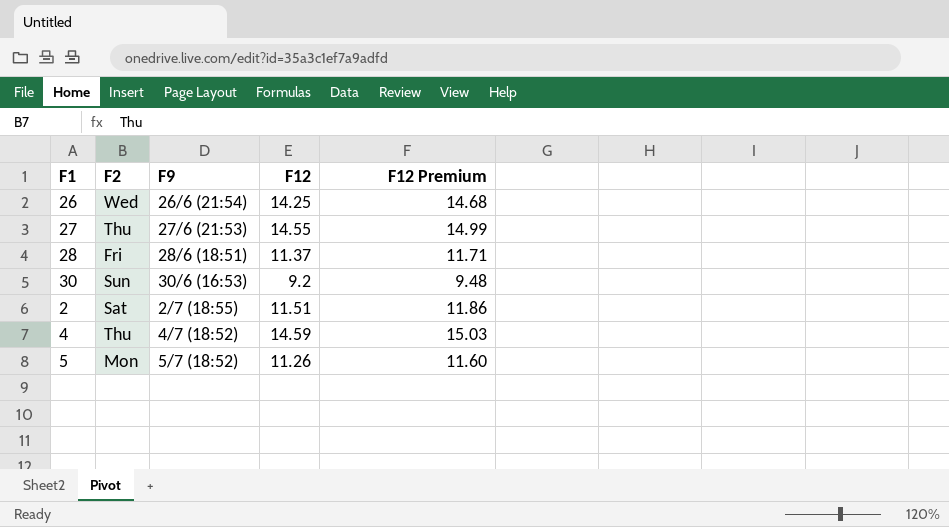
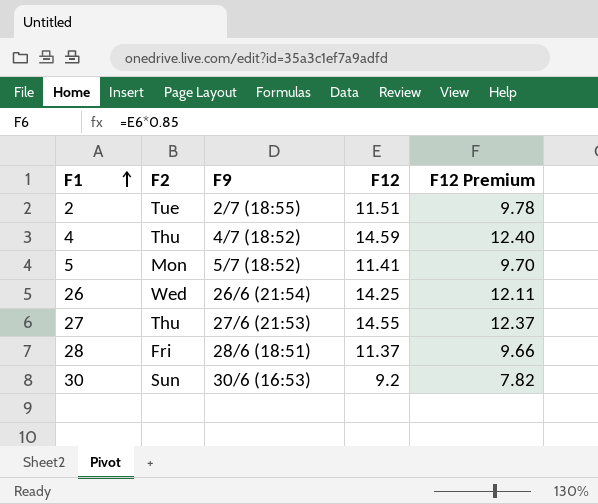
row order: none -> F1 ascending
column F12 Premium | formula: [F12] * 1.03 -> [F12] * 0.85
2 | F2: Sat -> Tue
5 | F12: 11.26 -> 11.41

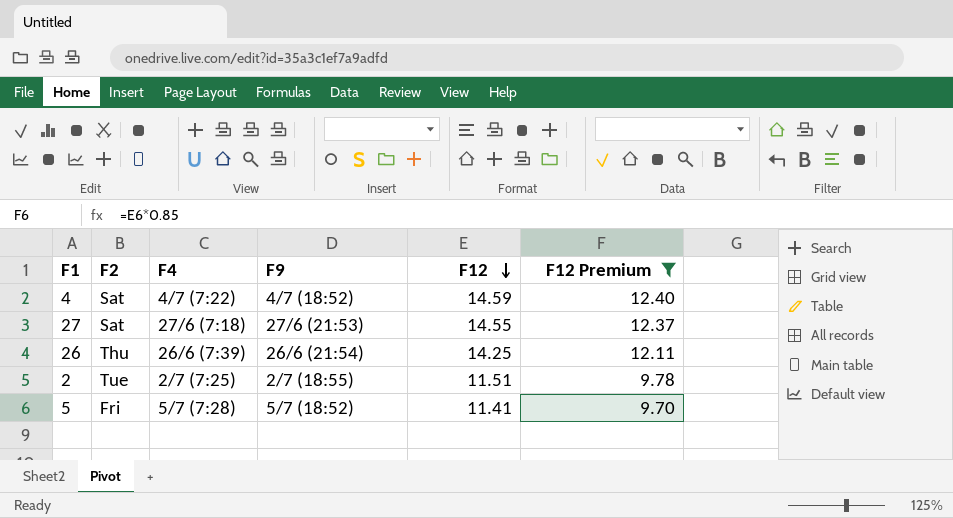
filter: none -> F12 Premium >= 9.70
row order: F1 ascending -> F12 descending
column F4 | position: none -> 3
4 | F2: Thu -> Sat
27 | F2: Thu -> Sat
26 | F2: Wed -> Thu
5 | F2: Mon -> Fri

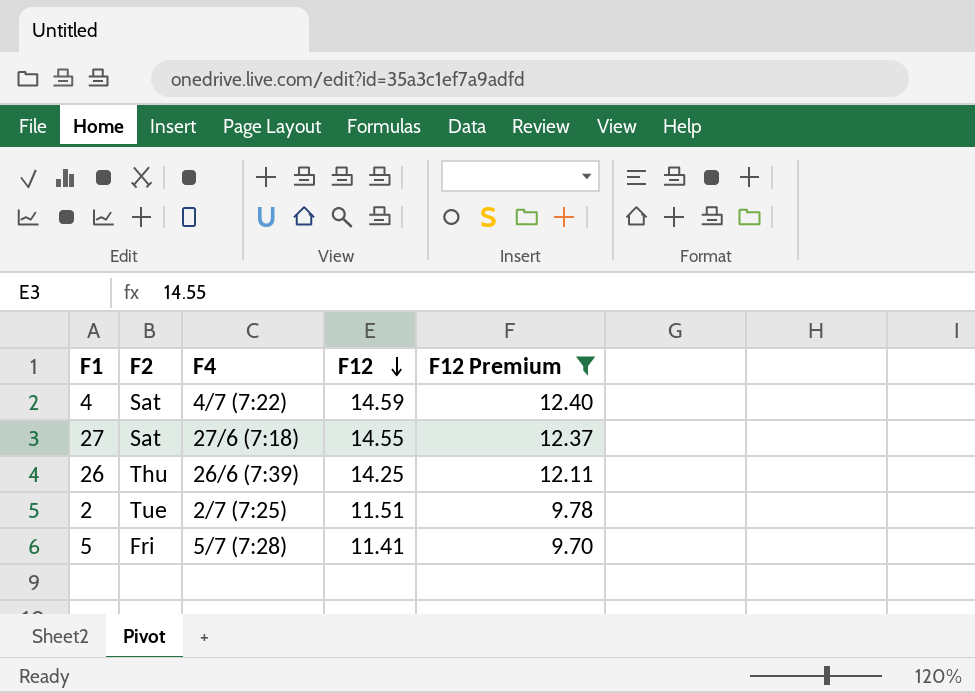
column F9 | position: 4 -> none

